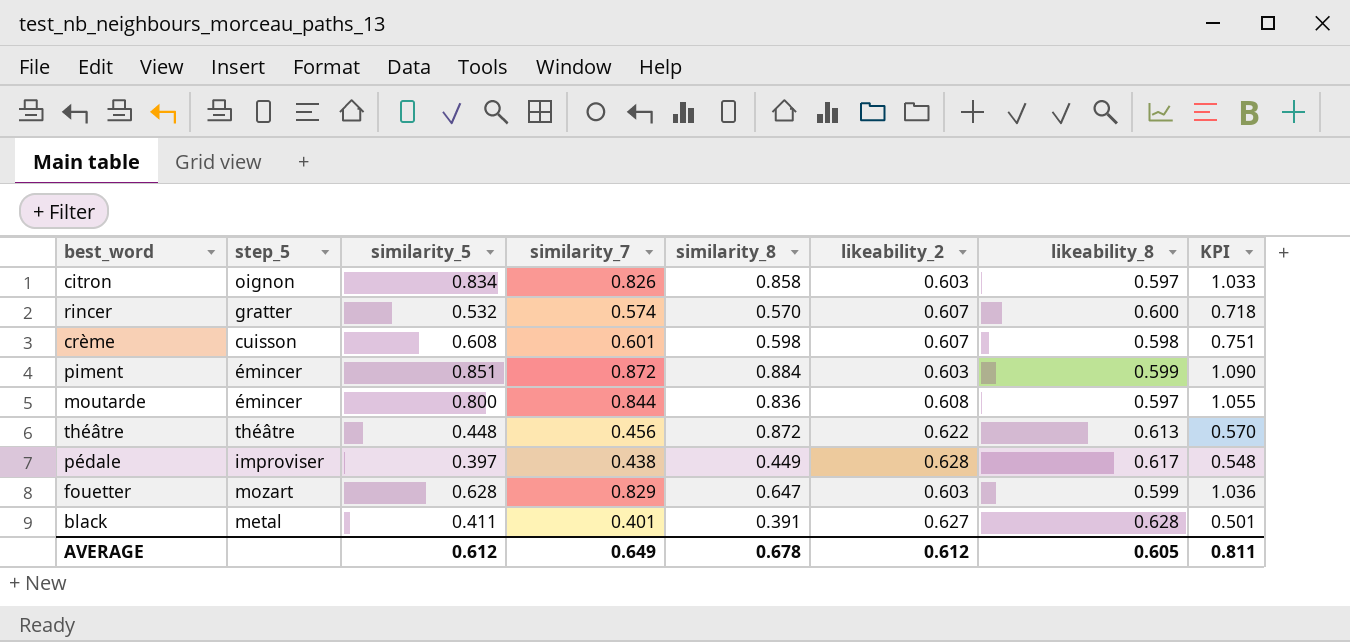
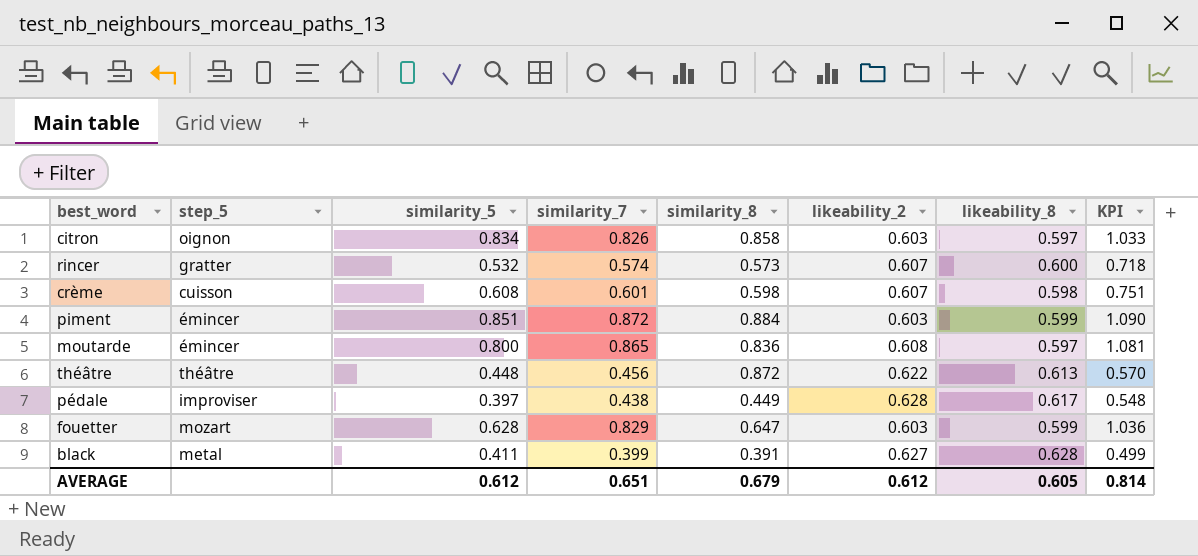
rincer | similarity_8: 0.570 -> 0.573
moutarde | similarity_7: 0.844 -> 0.865
moutarde | KPI: 1.055 -> 1.081
black | similarity_7: 0.401 -> 0.399
black | KPI: 0.501 -> 0.499
AVERAGE | similarity_7: 0.649 -> 0.651
AVERAGE | similarity_8: 0.678 -> 0.679
AVERAGE | KPI: 0.811 -> 0.814

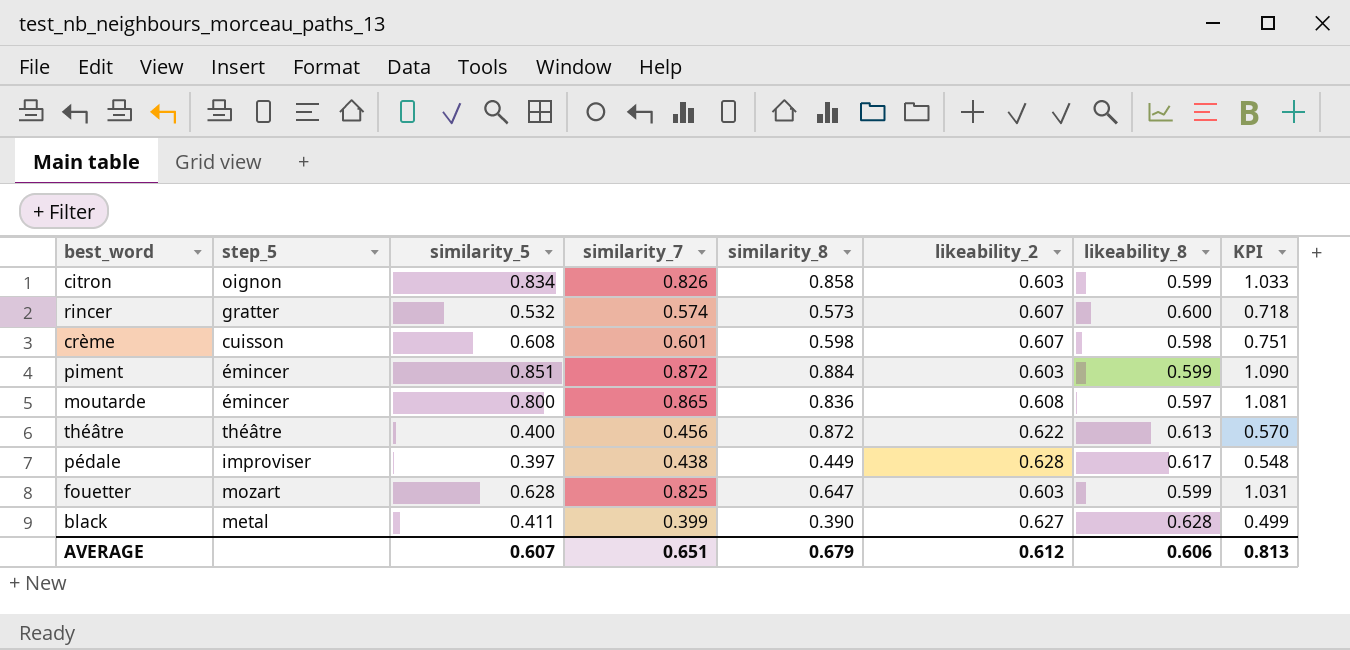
citron | likeability_8: 0.597 -> 0.599
théâtre | similarity_5: 0.448 -> 0.400
fouetter | similarity_7: 0.829 -> 0.825
fouetter | KPI: 1.036 -> 1.031
black | similarity_8: 0.391 -> 0.390
AVERAGE | similarity_5: 0.612 -> 0.607
AVERAGE | likeability_8: 0.605 -> 0.606
AVERAGE | KPI: 0.814 -> 0.813

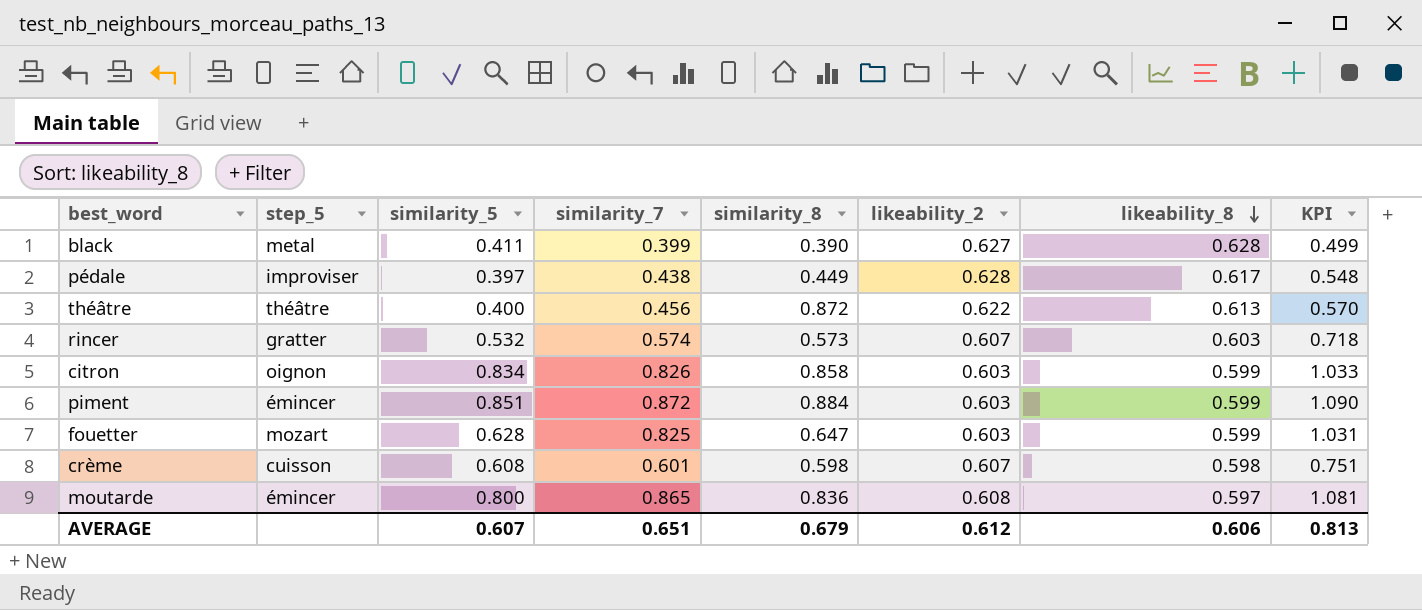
row order: none -> likeability_8 descending
rincer | likeability_8: 0.600 -> 0.603

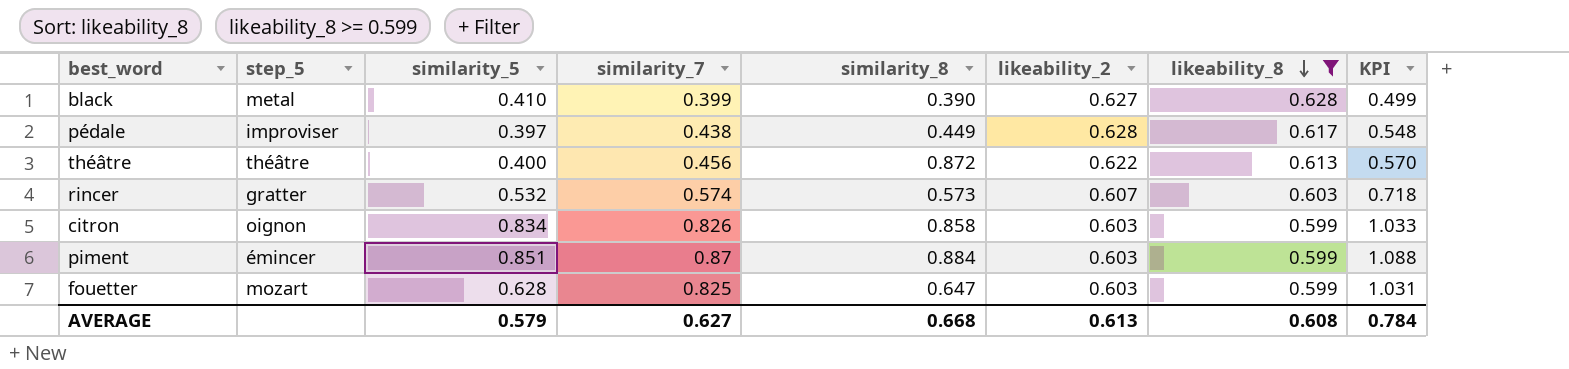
filter: none -> likeability_8 >= 0.599
black | similarity_5: 0.411 -> 0.410
piment | similarity_7: 0.872 -> 0.87
piment | KPI: 1.090 -> 1.088
AVERAGE | similarity_5: 0.607 -> 0.579
AVERAGE | similarity_7: 0.651 -> 0.627
AVERAGE | similarity_8: 0.679 -> 0.668
AVERAGE | likeability_2: 0.612 -> 0.613
AVERAGE | likeability_8: 0.606 -> 0.608
AVERAGE | KPI: 0.813 -> 0.784

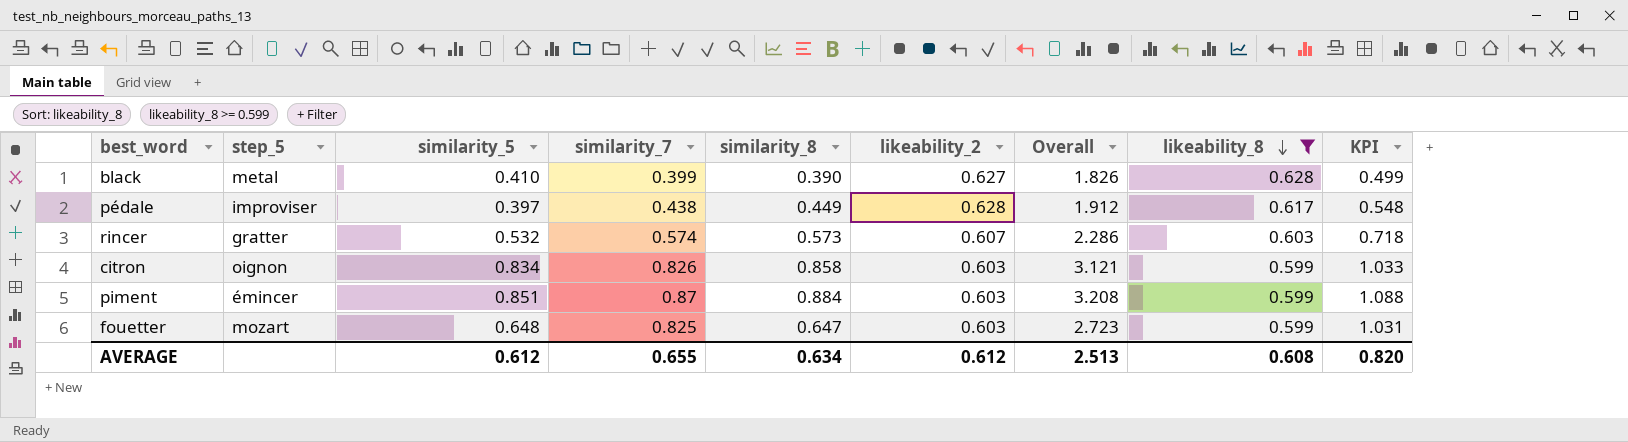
column Overall | formula: none -> [similarity_5] + [similarity_7] + [similarity_8] + [likeability_2]
row théâtre: théâtre | 0.400 | 0.456 | 0.872 | 0.622 | 0.613 | 0.570 -> none
fouetter | similarity_5: 0.628 -> 0.648
AVERAGE | similarity_5: 0.579 -> 0.612
AVERAGE | similarity_7: 0.627 -> 0.655
AVERAGE | similarity_8: 0.668 -> 0.634
AVERAGE | likeability_2: 0.613 -> 0.612
AVERAGE | KPI: 0.784 -> 0.820

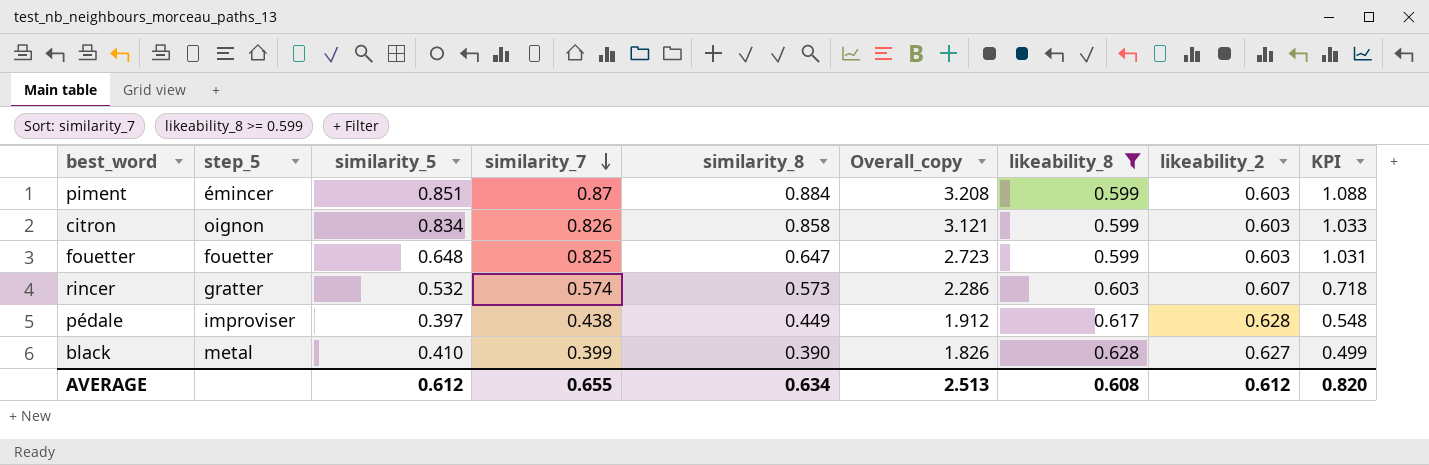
row order: likeability_8 descending -> similarity_7 descending
column name: Overall -> Overall_copy
column likeability_2 | position: 6 -> 8
fouetter | step_5: mozart -> fouetter

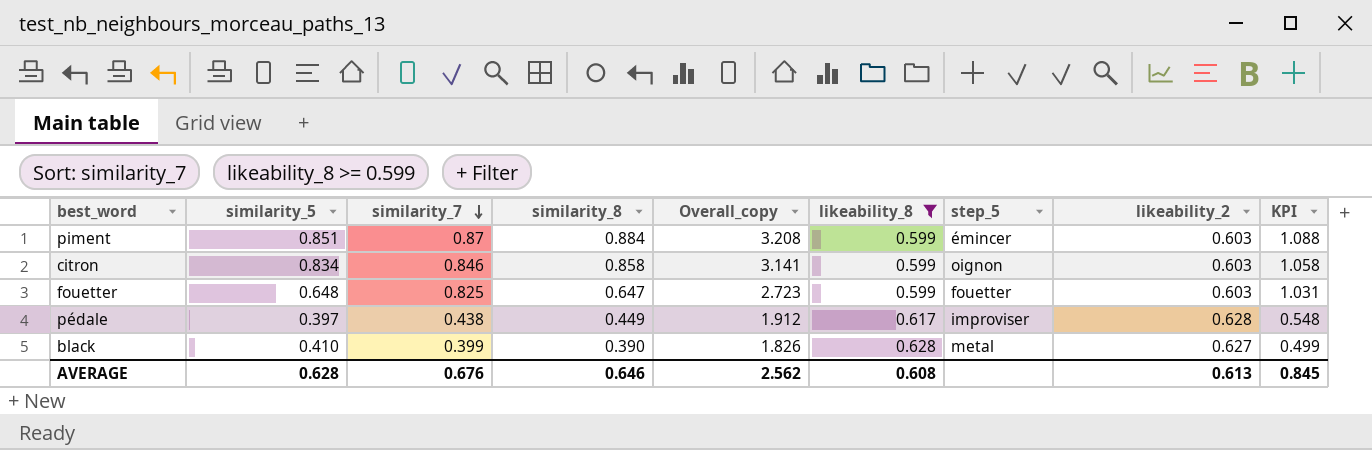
column step_5 | position: 2 -> 7
row rincer: gratter | 0.532 | 0.574 | 0.573 | 2.286 | 0.603 | 0.607 | 0.718 -> none
citron | similarity_7: 0.826 -> 0.846
citron | Overall_copy: 3.121 -> 3.141
citron | KPI: 1.033 -> 1.058
AVERAGE | similarity_5: 0.612 -> 0.628
AVERAGE | similarity_7: 0.655 -> 0.676
AVERAGE | similarity_8: 0.634 -> 0.646
AVERAGE | Overall_copy: 2.513 -> 2.562
AVERAGE | likeability_2: 0.612 -> 0.613
AVERAGE | KPI: 0.820 -> 0.845

